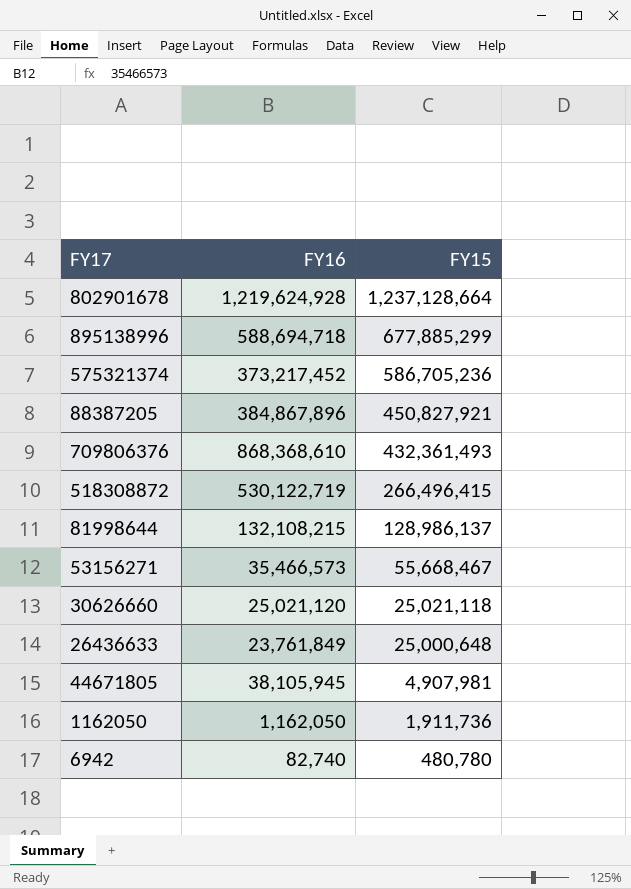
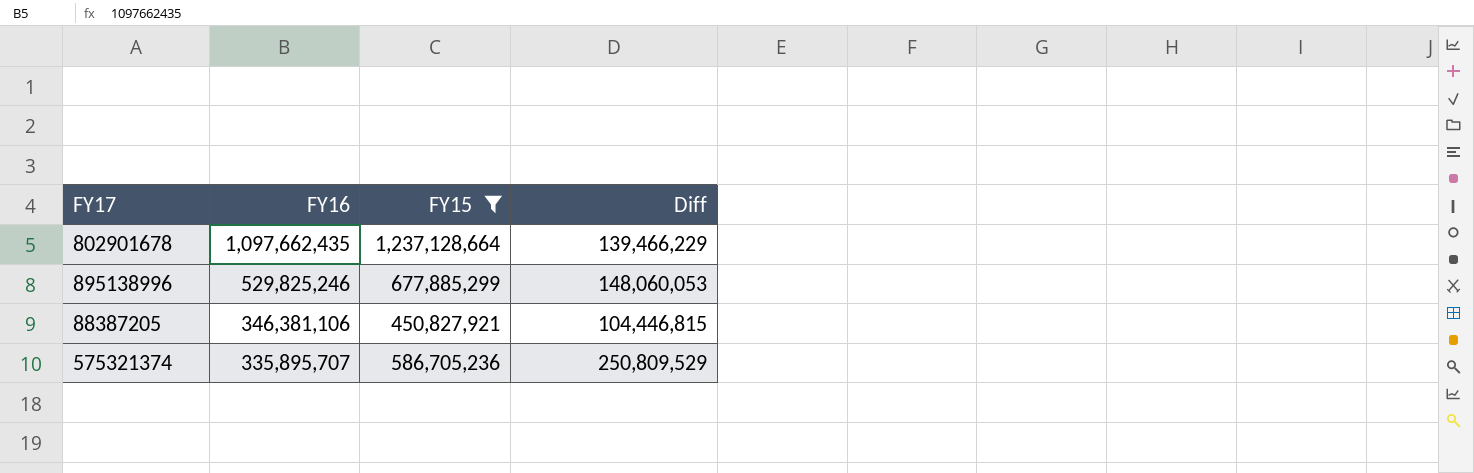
filter: none -> FY15 >= 450,827,921
row order: FY15 descending -> FY16 descending
column Diff | formula: none -> [FY15] - [FY16]
802901678 | FY16: 1,219,624,928 -> 1,097,662,435
895138996 | FY16: 588,694,718 -> 529,825,246
88387205 | FY16: 384,867,896 -> 346,381,106
575321374 | FY16: 373,217,452 -> 335,895,707

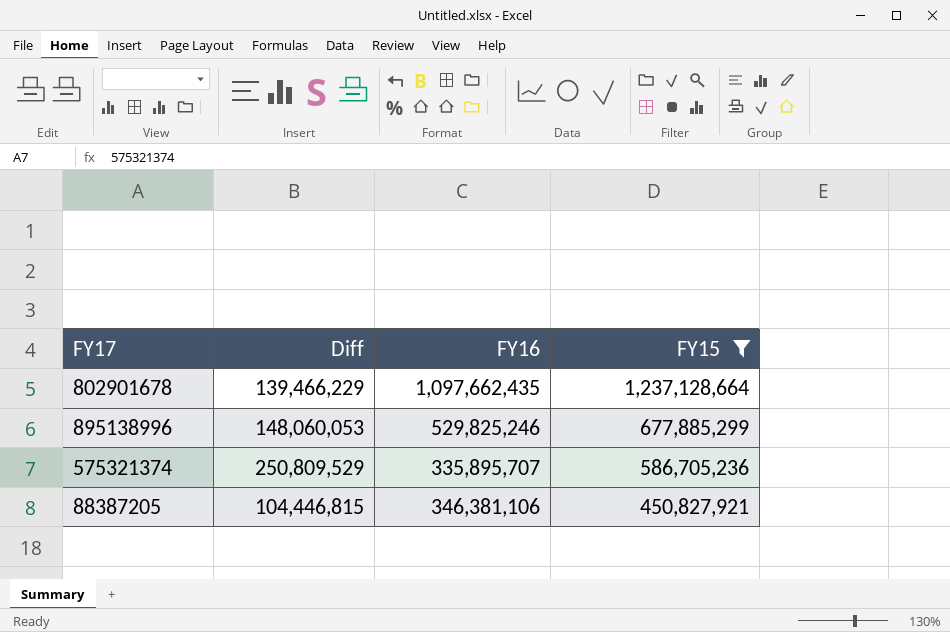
row order: FY16 descending -> FY15 descending
column Diff | position: 4 -> 2

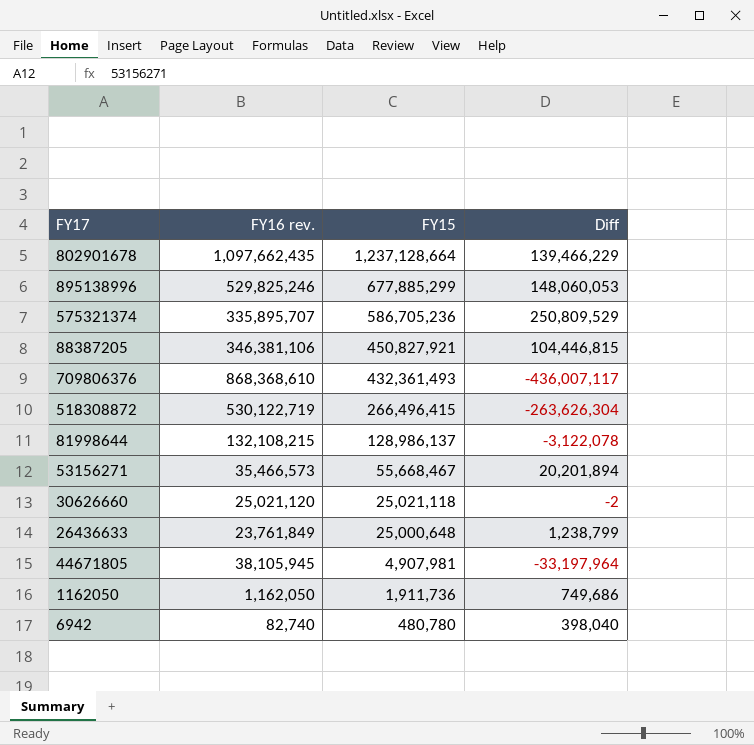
filter: FY15 >= 450,827,921 -> none
column name: FY16 -> FY16 rev.
column Diff | position: 2 -> 4

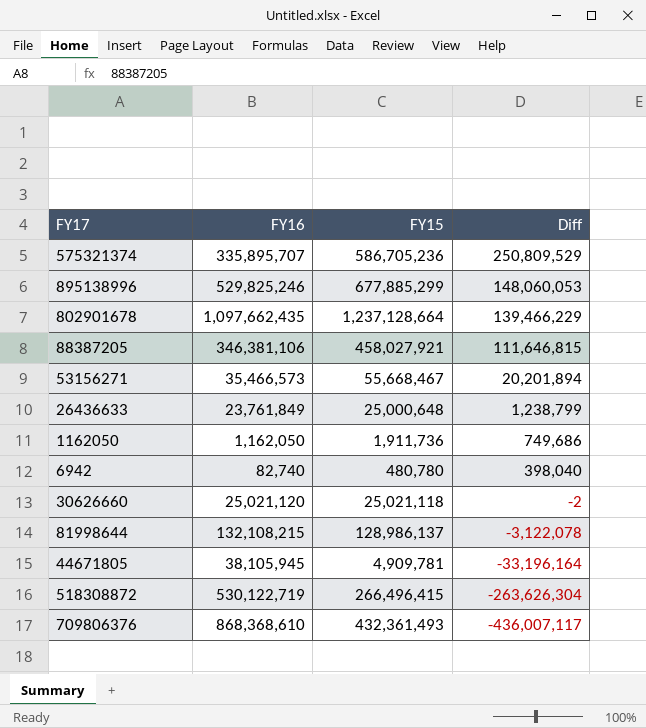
row order: FY15 descending -> Diff descending
column name: FY16 rev. -> FY16
88387205 | FY15: 450,827,921 -> 458,027,921
88387205 | Diff: 104,446,815 -> 111,646,815
44671805 | FY15: 4,907,981 -> 4,909,781
44671805 | Diff: -33,197,964 -> -33,196,164

